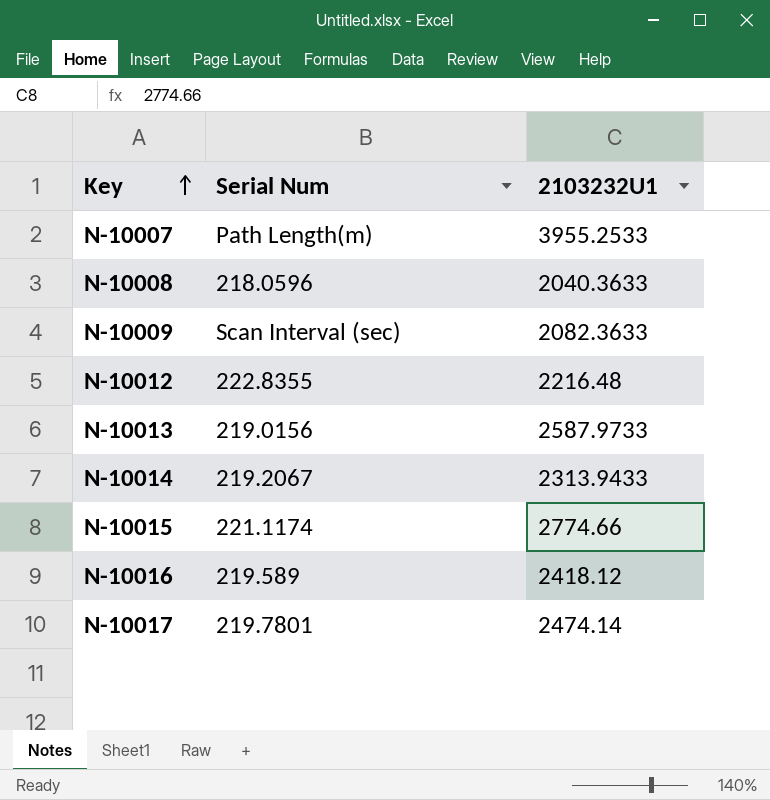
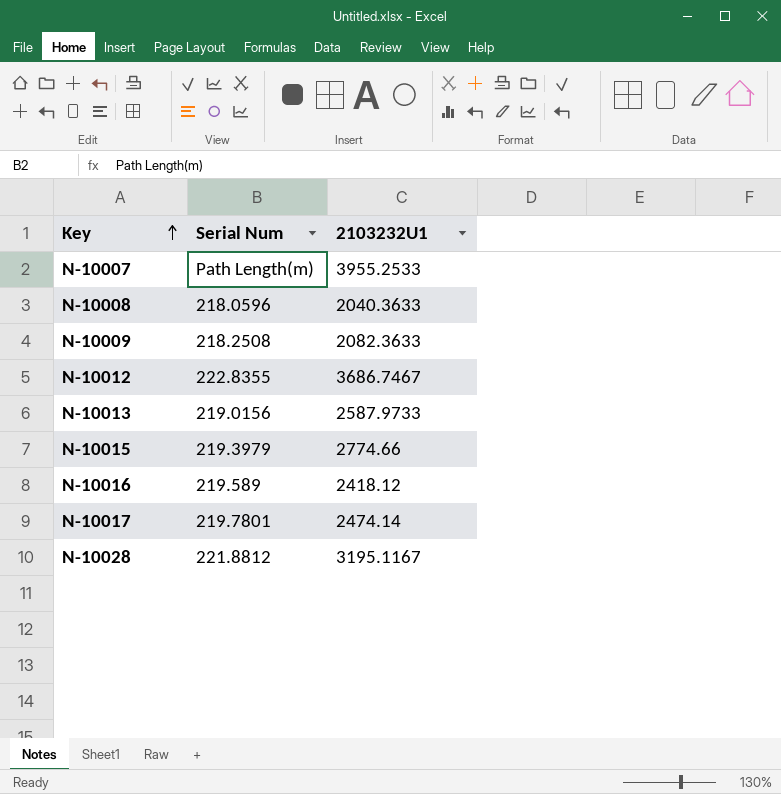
row N-10014: 219.2067 | 2313.9433 -> none
N-10009 | Serial Num: Scan Interval (sec) -> 218.2508
N-10012 | 2103232U1: 2216.48 -> 3686.7467
N-10015 | Serial Num: 221.1174 -> 219.3979
row N-10028: none -> 221.8812 | 3195.1167

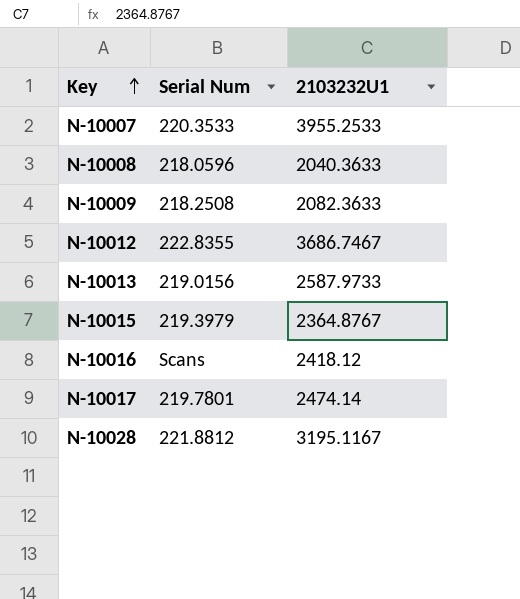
N-10007 | Serial Num: Path Length(m) -> 220.3533
N-10015 | 2103232U1: 2774.66 -> 2364.8767
N-10016 | Serial Num: 219.589 -> Scans

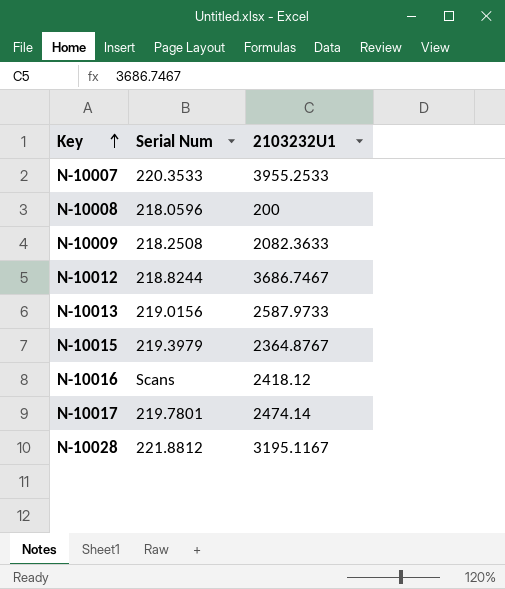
N-10008 | 2103232U1: 2040.3633 -> 200
N-10012 | Serial Num: 222.8355 -> 218.8244

